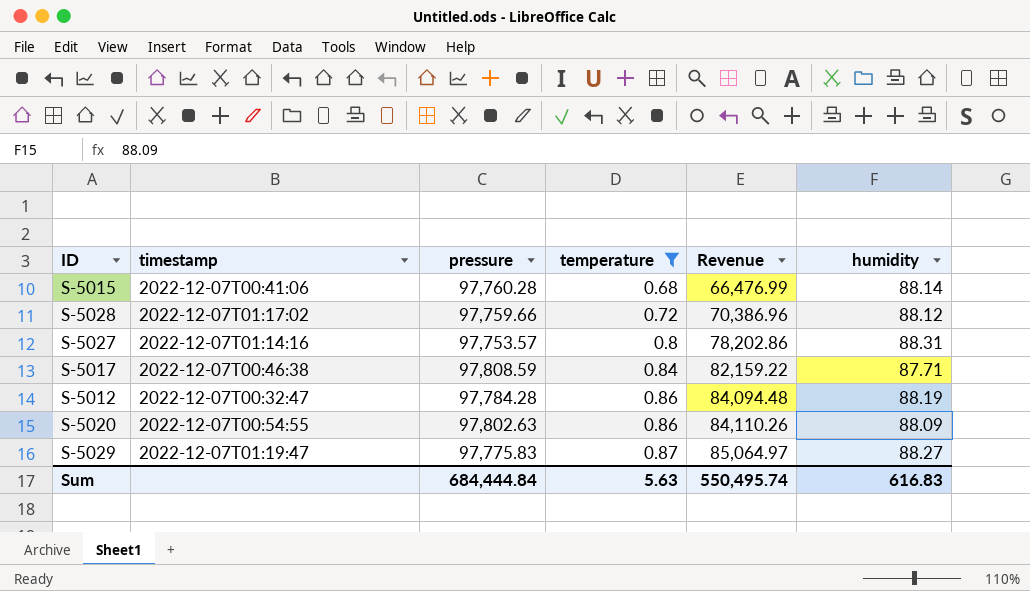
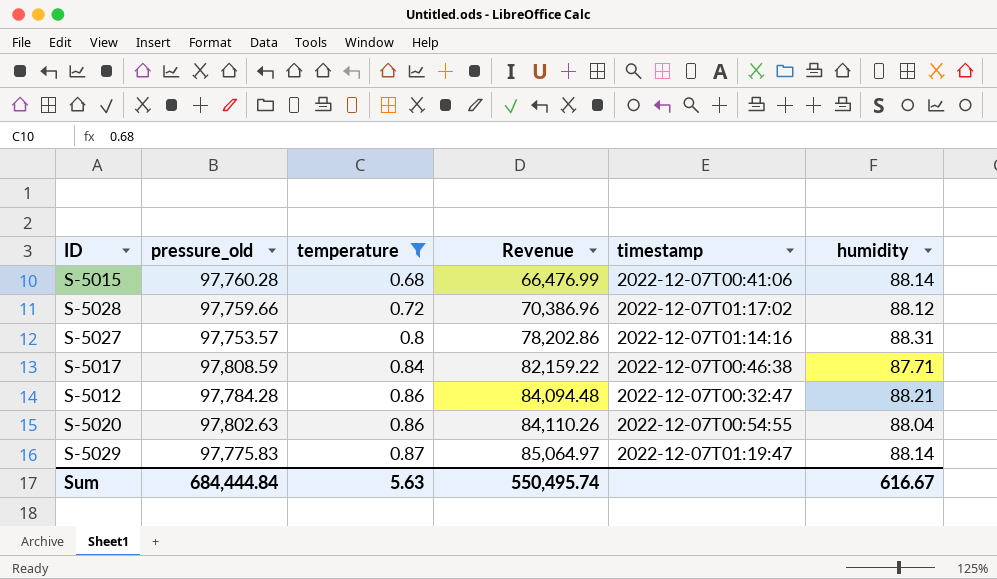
column name: pressure -> pressure_old
column timestamp | position: 2 -> 5
S-5012 | humidity: 88.19 -> 88.21
S-5020 | humidity: 88.09 -> 88.04
S-5029 | humidity: 88.27 -> 88.14
Sum | humidity: 616.83 -> 616.67

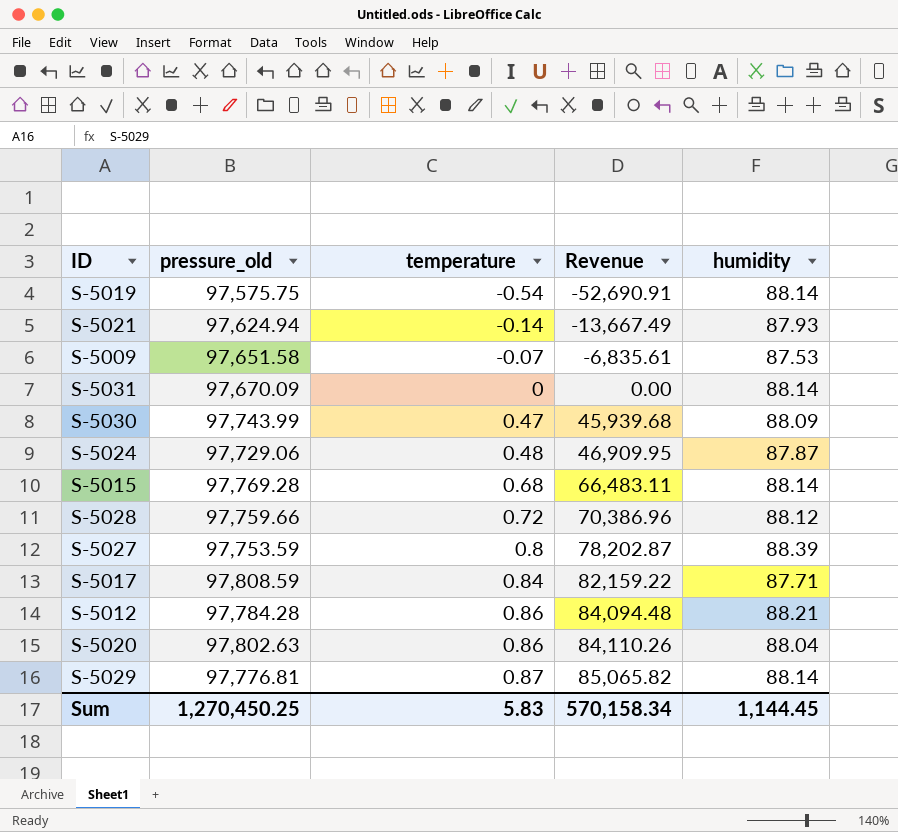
filter: temperature >= 0.68 -> none
column timestamp | position: 5 -> none
S-5015 | pressure_old: 97,760.28 -> 97,769.28
S-5015 | Revenue: 66,476.99 -> 66,483.11
S-5027 | pressure_old: 97,753.57 -> 97,753.59
S-5027 | Revenue: 78,202.86 -> 78,202.87
S-5027 | humidity: 88.31 -> 88.39
S-5029 | pressure_old: 97,775.83 -> 97,776.81
S-5029 | Revenue: 85,064.97 -> 85,065.82
Sum | pressure_old: 684,444.84 -> 1,270,450.25
Sum | temperature: 5.63 -> 5.83
Sum | Revenue: 550,495.74 -> 570,158.34
Sum | humidity: 616.67 -> 1,144.45

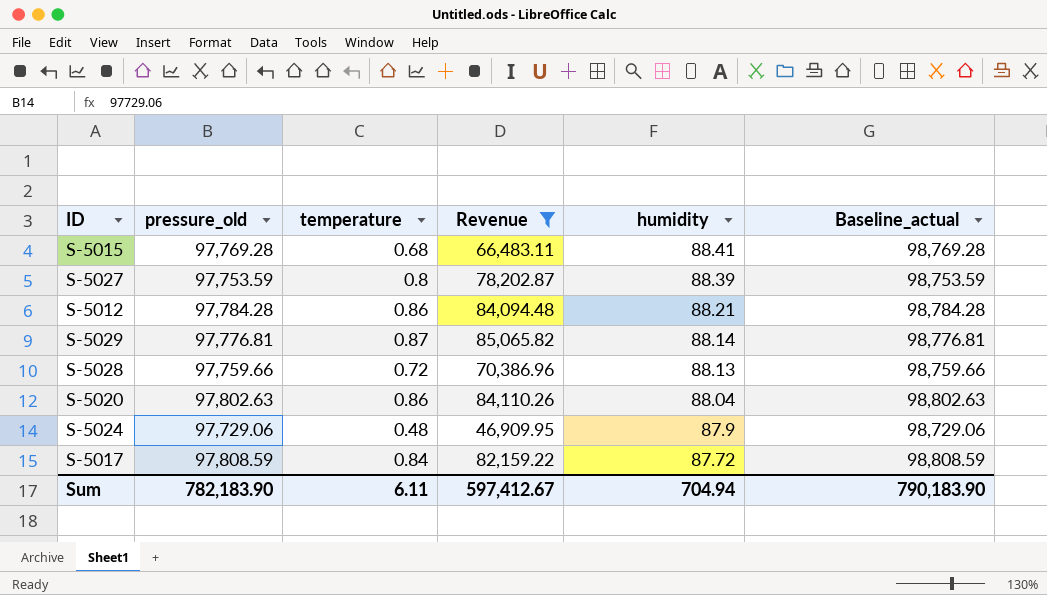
filter: none -> Revenue >= 46,909.95
row order: temperature ascending -> humidity descending
column Baseline_actual | formula: none -> [pressure_old] + 1000
S-5015 | humidity: 88.14 -> 88.41
S-5028 | humidity: 88.12 -> 88.13
S-5024 | humidity: 87.87 -> 87.9
S-5017 | humidity: 87.71 -> 87.72
Sum | pressure_old: 1,270,450.25 -> 782,183.90
Sum | temperature: 5.83 -> 6.11
Sum | Revenue: 570,158.34 -> 597,412.67
Sum | humidity: 1,144.45 -> 704.94

